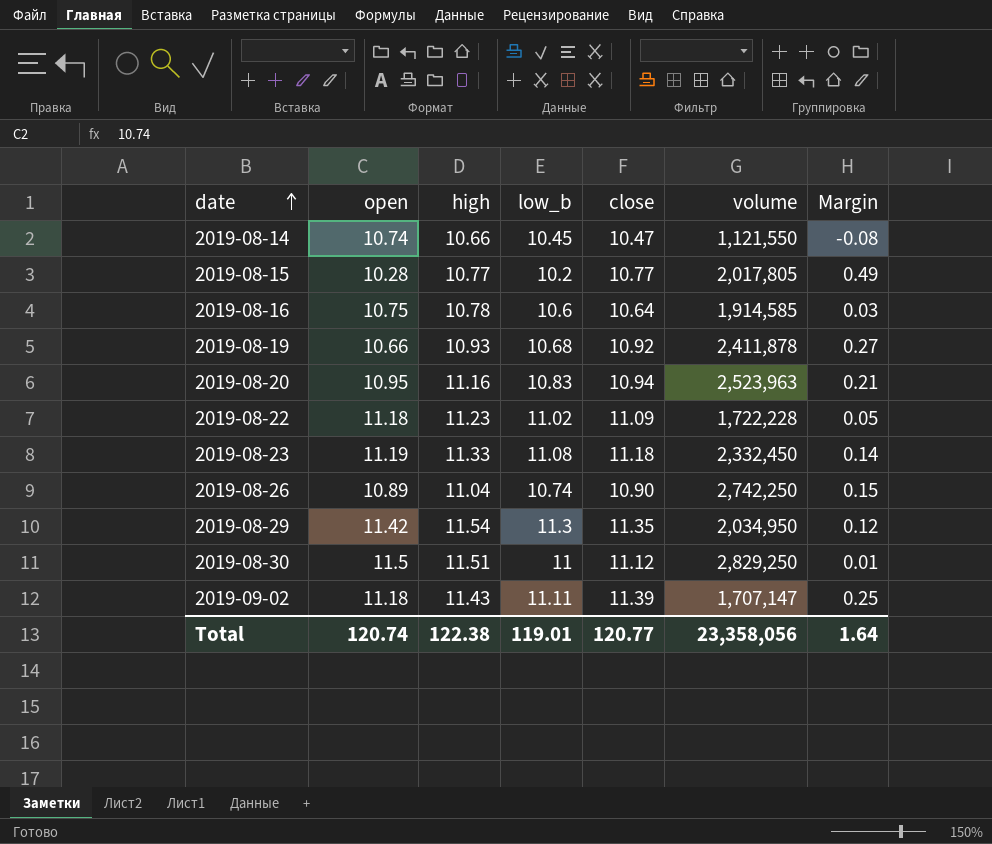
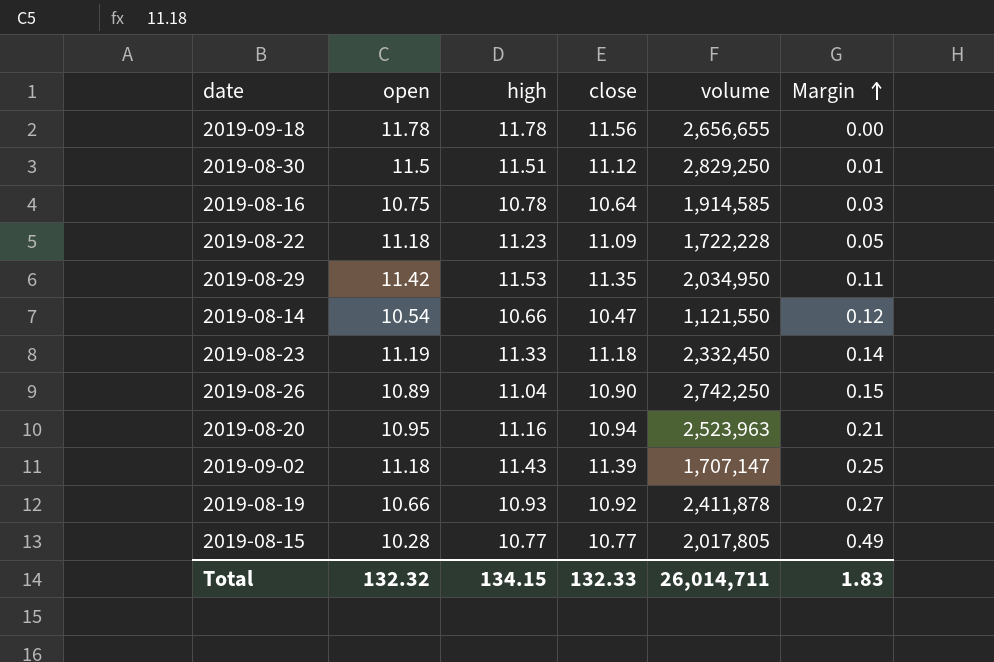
row order: date ascending -> Margin ascending
column low_b | position: 4 -> none
row 2019-09-18: none -> 11.78 | 11.78 | 11.56 | 2,656,655 | 0.00
2019-08-29 | high: 11.54 -> 11.53
2019-08-29 | Margin: 0.12 -> 0.11
2019-08-14 | open: 10.74 -> 10.54
2019-08-14 | Margin: -0.08 -> 0.12
Total | open: 120.74 -> 132.32
Total | high: 122.38 -> 134.15
Total | close: 120.77 -> 132.33
Total | volume: 23,358,056 -> 26,014,711
Total | Margin: 1.64 -> 1.83

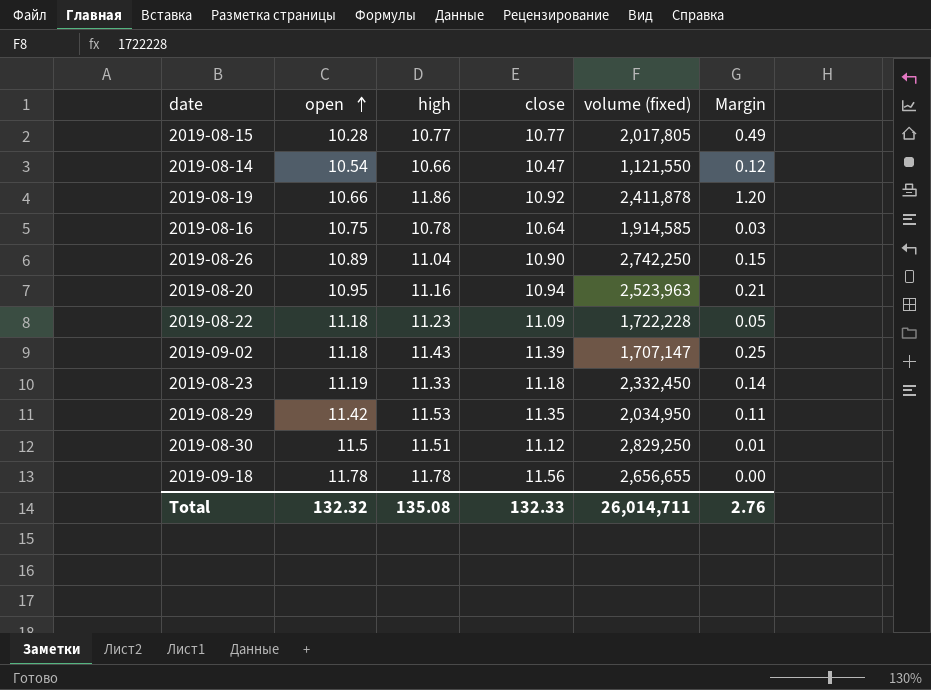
row order: Margin ascending -> open ascending
column name: volume -> volume (fixed)
2019-08-19 | high: 10.93 -> 11.86
2019-08-19 | Margin: 0.27 -> 1.20
Total | high: 134.15 -> 135.08
Total | Margin: 1.83 -> 2.76

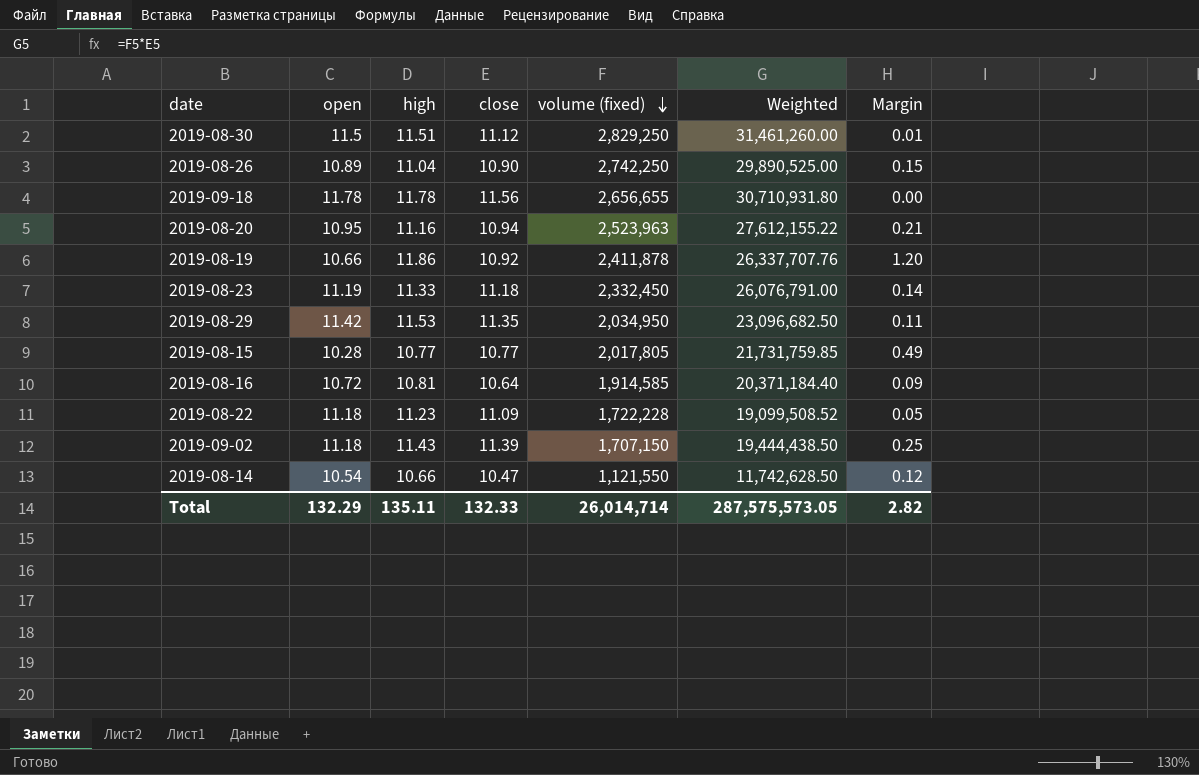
row order: open ascending -> volume (fixed) descending
column Weighted | formula: none -> [close] * [volume (fixed)]
2019-08-16 | open: 10.75 -> 10.72
2019-08-16 | high: 10.78 -> 10.81
2019-08-16 | Margin: 0.03 -> 0.09
2019-09-02 | volume (fixed): 1,707,147 -> 1,707,150
Total | open: 132.32 -> 132.29
Total | high: 135.08 -> 135.11
Total | volume (fixed): 26,014,711 -> 26,014,714
Total | Margin: 2.76 -> 2.82

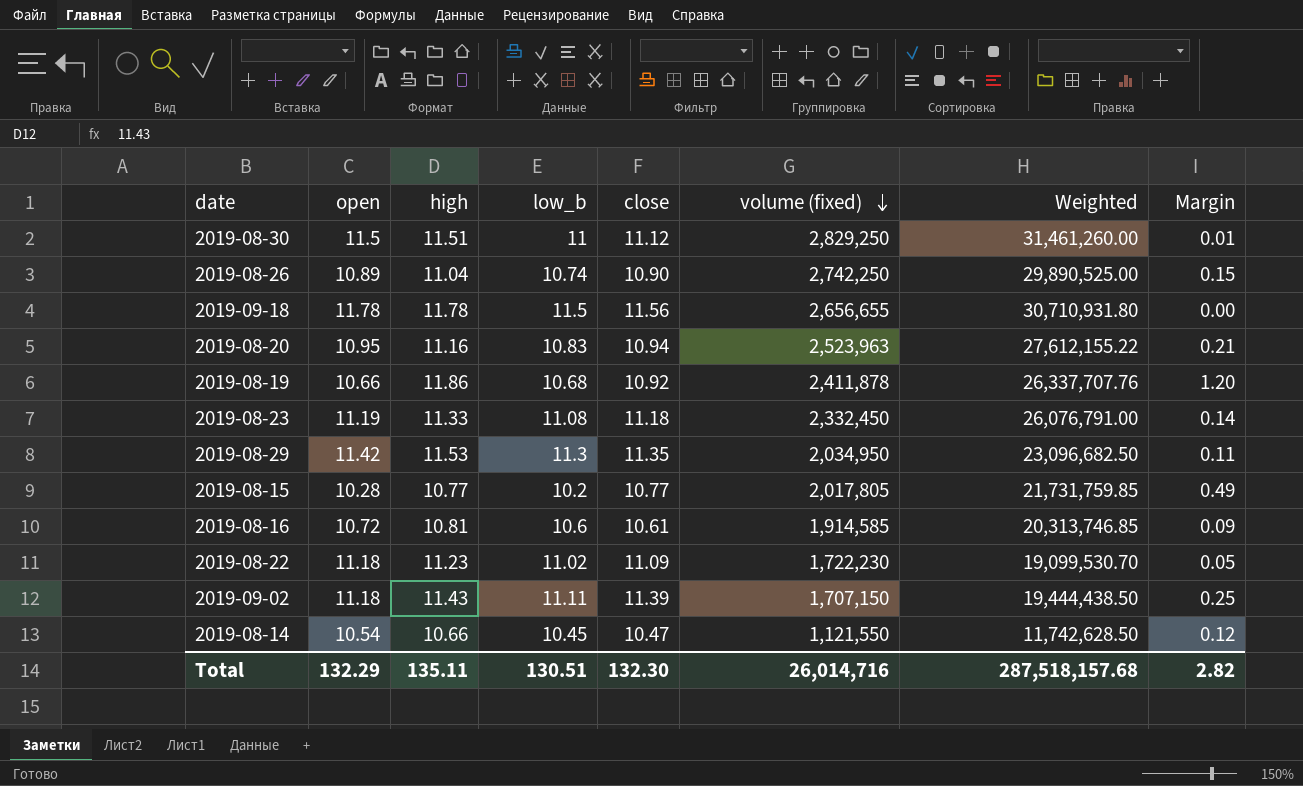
column low_b | position: none -> 4
2019-08-16 | close: 10.64 -> 10.61
2019-08-16 | Weighted: 20,371,184.40 -> 20,313,746.85
2019-08-22 | volume (fixed): 1,722,228 -> 1,722,230
2019-08-22 | Weighted: 19,099,508.52 -> 19,099,530.70
Total | close: 132.33 -> 132.30
Total | volume (fixed): 26,014,714 -> 26,014,716
Total | Weighted: 287,575,573.05 -> 287,518,157.68

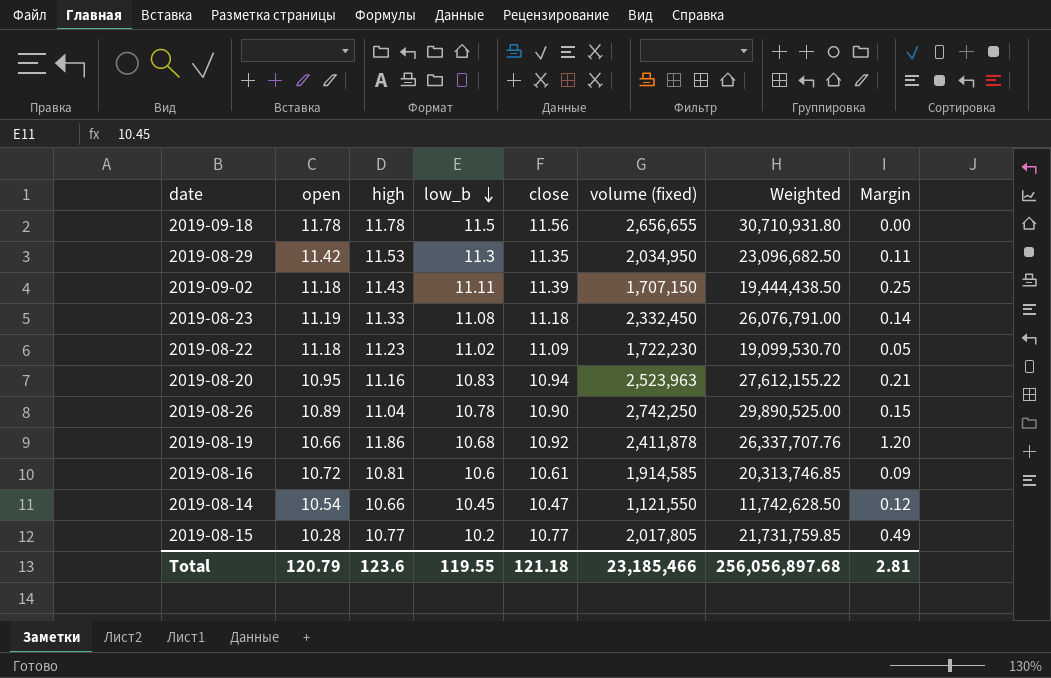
row order: volume (fixed) descending -> low_b descending
row 2019-08-30: 11.5 | 11.51 | 11 | 11.12 | 2,829,250 | 31,461,260.00 | 0.01 -> none
2019-08-26 | low_b: 10.74 -> 10.78
Total | open: 132.29 -> 120.79
Total | high: 135.11 -> 123.6
Total | low_b: 130.51 -> 119.55
Total | close: 132.30 -> 121.18
Total | volume (fixed): 26,014,716 -> 23,185,466
Total | Weighted: 287,518,157.68 -> 256,056,897.68
Total | Margin: 2.82 -> 2.81

